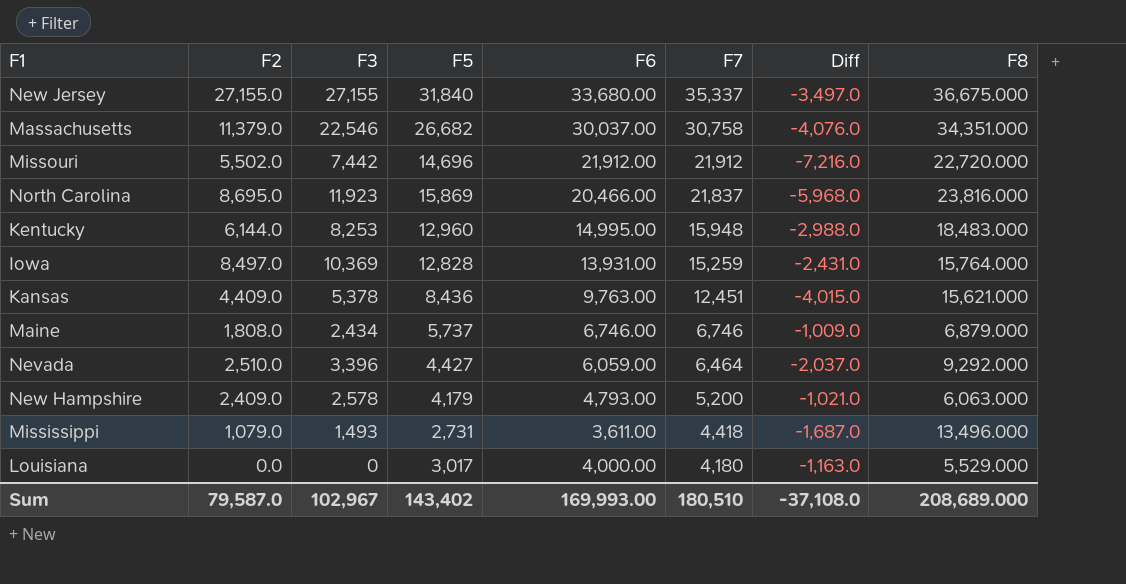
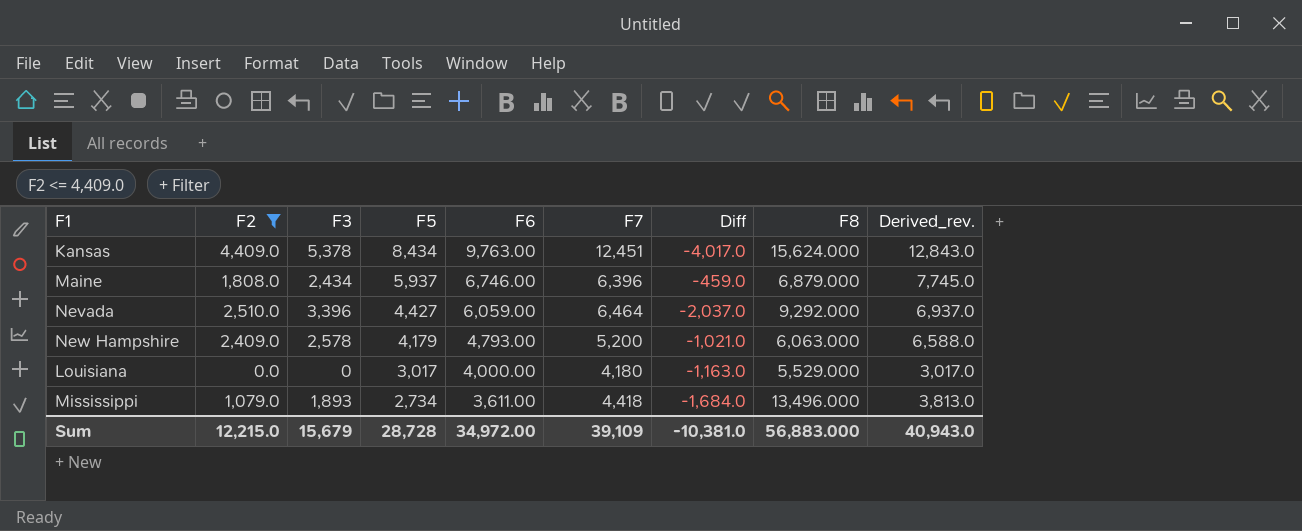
filter: none -> F2 <= 4,409.0
row order: F7 descending -> F5 descending
column Derived_rev. | formula: none -> [F2] + [F5]
Kansas | F5: 8,436 -> 8,434
Kansas | Diff: -4,015.0 -> -4,017.0
Kansas | F8: 15,621.000 -> 15,624.000
Maine | F5: 5,737 -> 5,937
Maine | F7: 6,746 -> 6,396
Maine | Diff: -1,009.0 -> -459.0
Mississippi | F3: 1,493 -> 1,893
Mississippi | F5: 2,731 -> 2,734
Mississippi | Diff: -1,687.0 -> -1,684.0
Sum | F2: 79,587.0 -> 12,215.0
Sum | F3: 102,967 -> 15,679
Sum | F5: 143,402 -> 28,728
Sum | F6: 169,993.00 -> 34,972.00
Sum | F7: 180,510 -> 39,109
Sum | Diff: -37,108.0 -> -10,381.0
Sum | F8: 208,689.000 -> 56,883.000

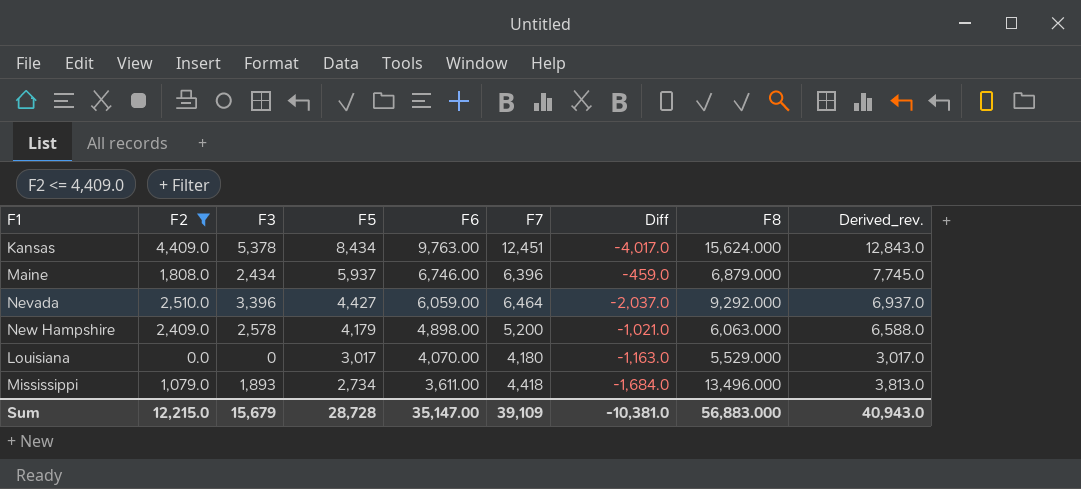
New Hampshire | F6: 4,793.00 -> 4,898.00
Louisiana | F6: 4,000.00 -> 4,070.00
Sum | F6: 34,972.00 -> 35,147.00

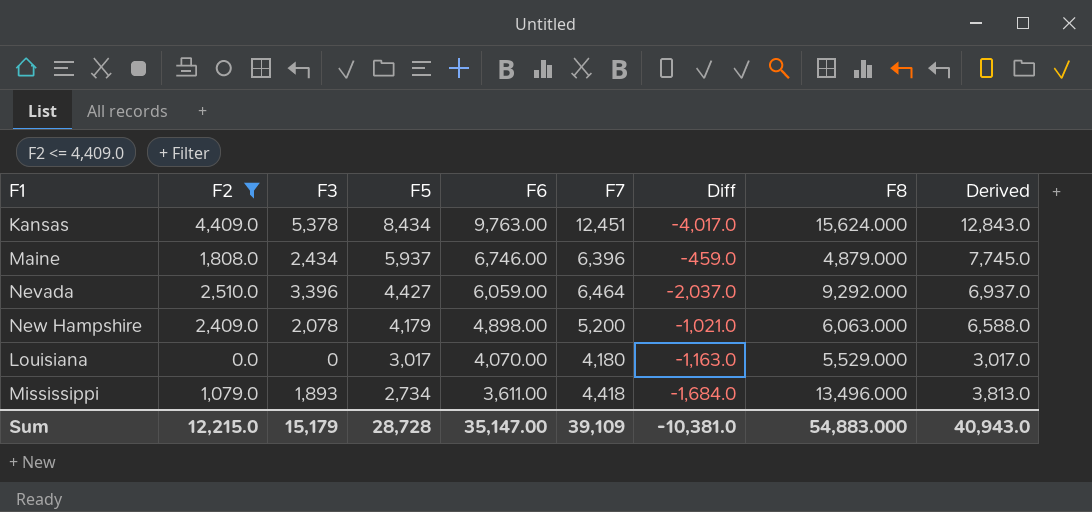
column name: Derived_rev. -> Derived
Maine | F8: 6,879.000 -> 4,879.000
New Hampshire | F3: 2,578 -> 2,078
Sum | F3: 15,679 -> 15,179
Sum | F8: 56,883.000 -> 54,883.000

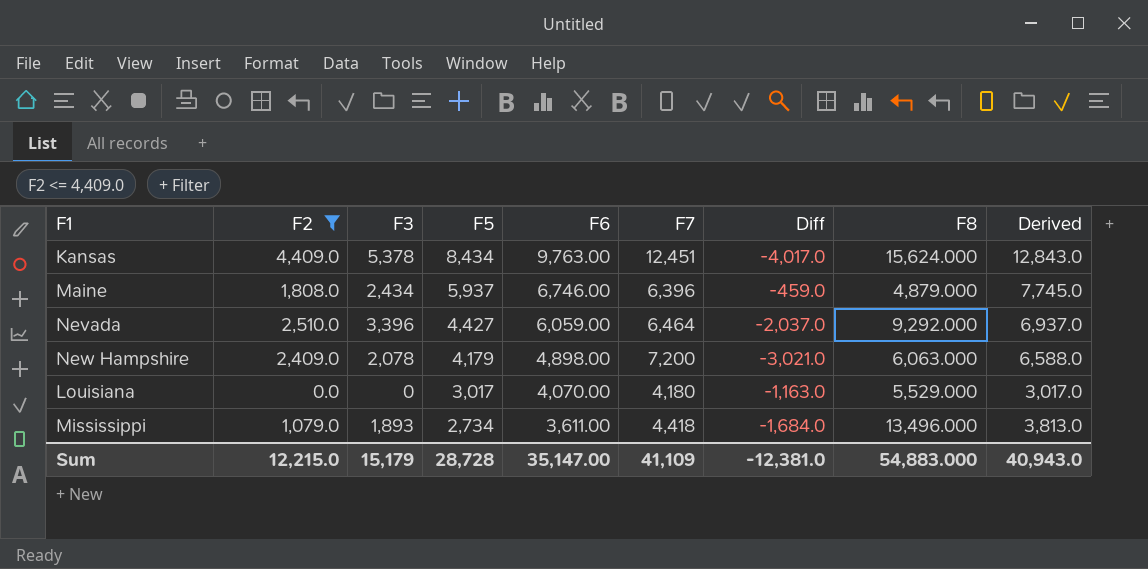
New Hampshire | F7: 5,200 -> 7,200
New Hampshire | Diff: -1,021.0 -> -3,021.0
Sum | F7: 39,109 -> 41,109
Sum | Diff: -10,381.0 -> -12,381.0

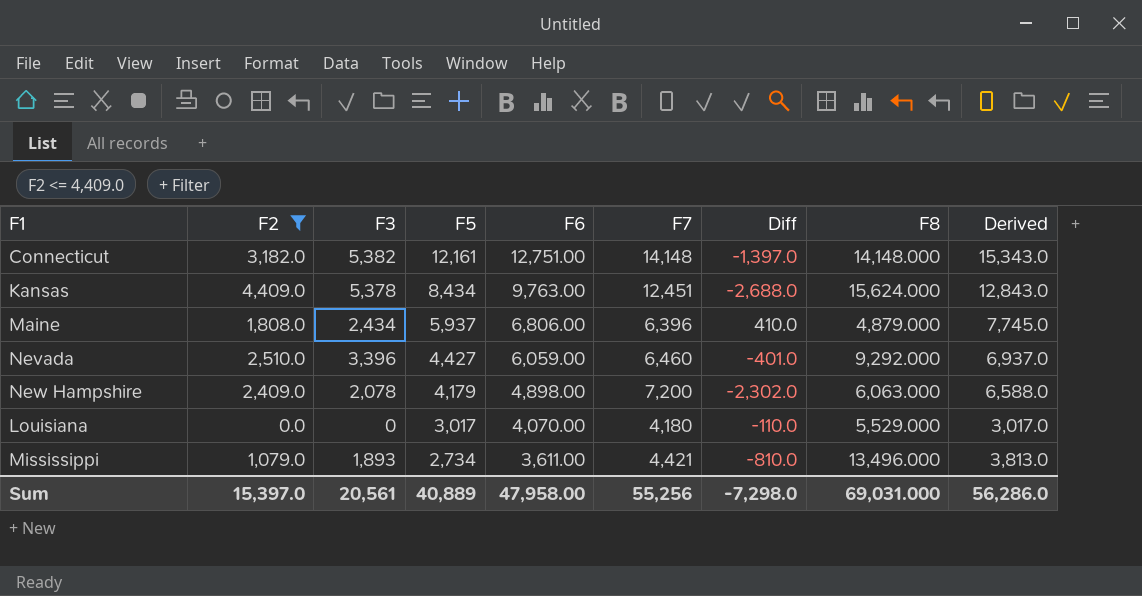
column Diff | formula: [F5] - [F7] -> [F6] - [F7]
row Connecticut: none -> 3,182.0 | 5,382 | 12,161 | 12,751.00 | 14,148 | -1,397.0 | 14,148.000 | 15,343.0
Maine | F6: 6,746.00 -> 6,806.00
Nevada | F7: 6,464 -> 6,460
Mississippi | F7: 4,418 -> 4,421
Sum | F2: 12,215.0 -> 15,397.0
Sum | F3: 15,179 -> 20,561
Sum | F5: 28,728 -> 40,889
Sum | F6: 35,147.00 -> 47,958.00
Sum | F7: 41,109 -> 55,256
Sum | Diff: -12,381.0 -> -7,298.0
Sum | F8: 54,883.000 -> 69,031.000
Sum | Derived: 40,943.0 -> 56,286.0

